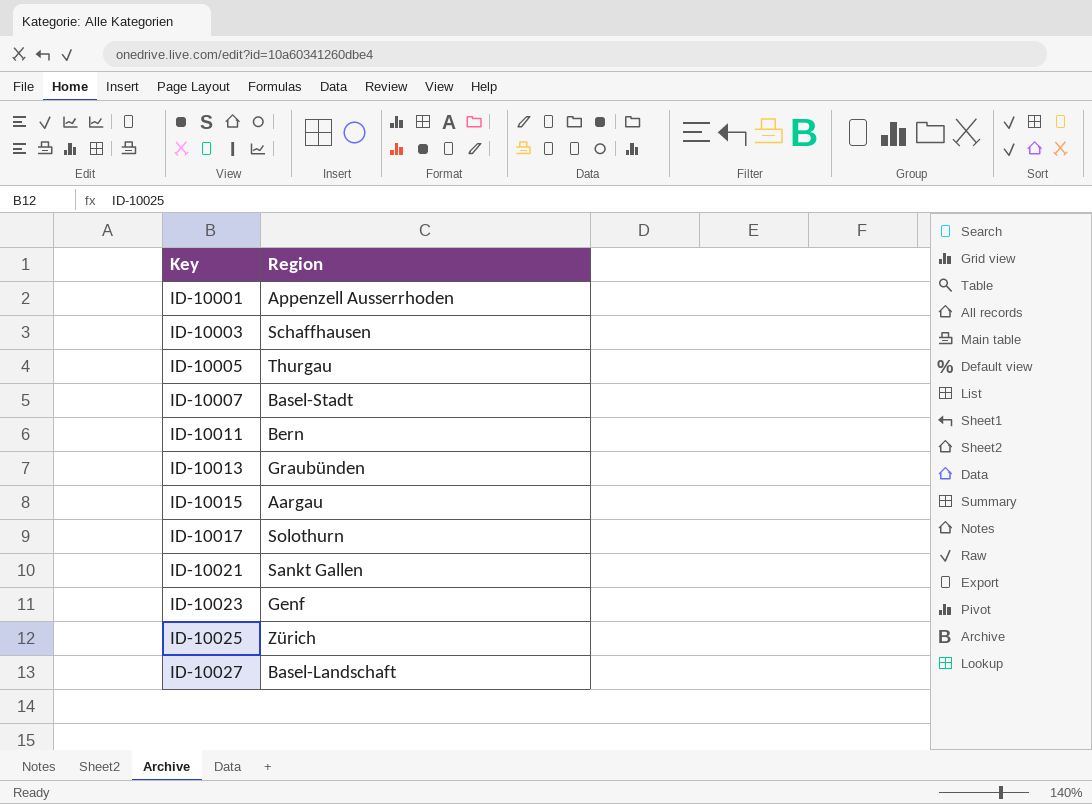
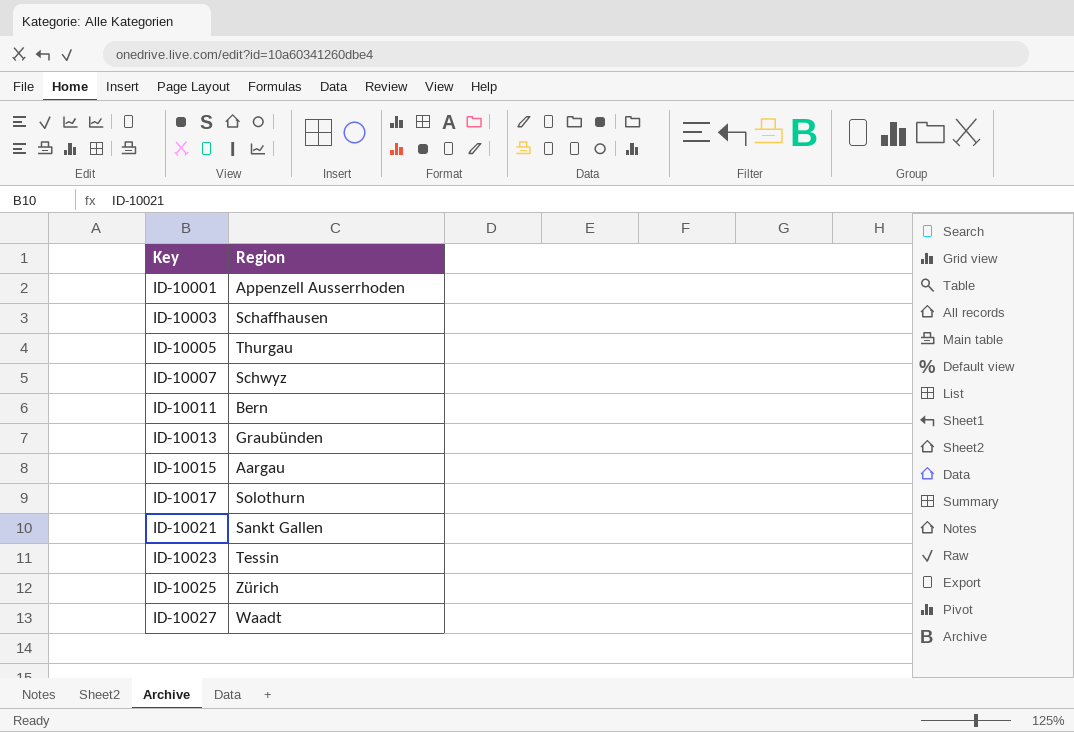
ID-10007 | Region: Basel-Stadt -> Schwyz
ID-10023 | Region: Genf -> Tessin
ID-10027 | Region: Basel-Landschaft -> Waadt

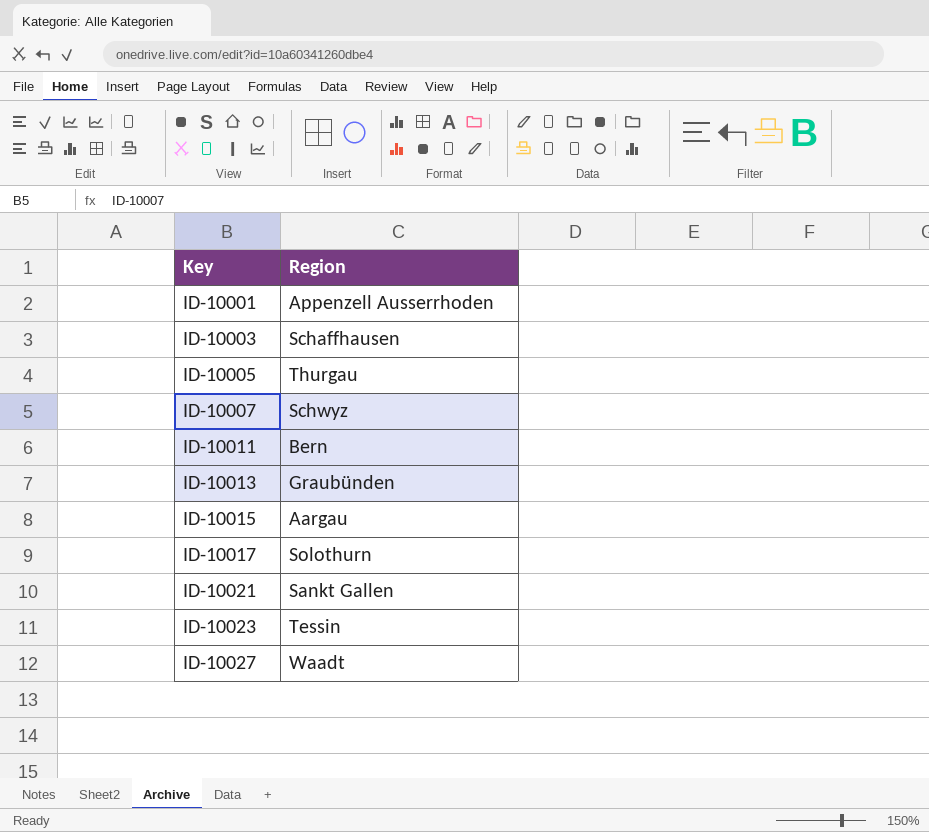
row ID-10025: Zürich -> none

